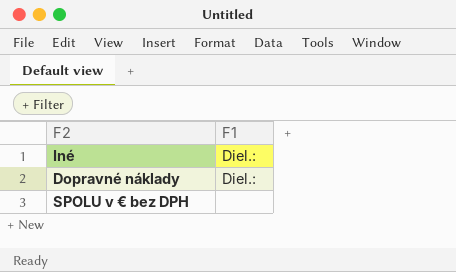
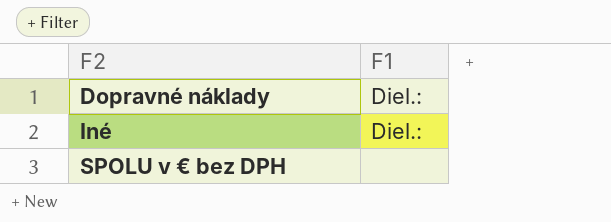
row order: none -> F2 ascending

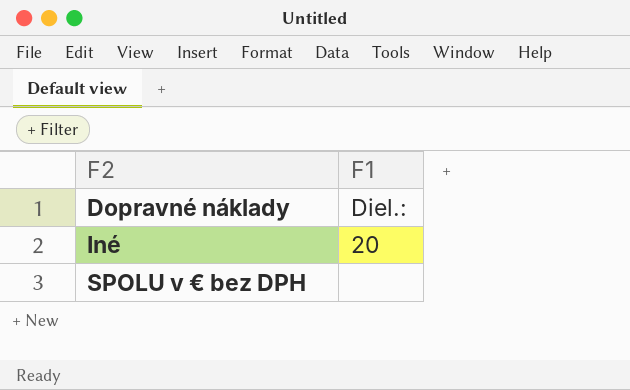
Iné | F1: Diel.: -> 20

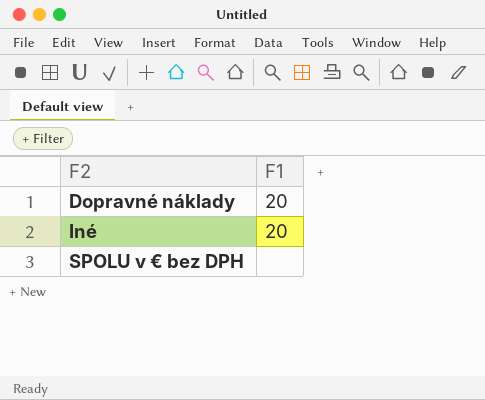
Dopravné náklady | F1: Diel.: -> 20

